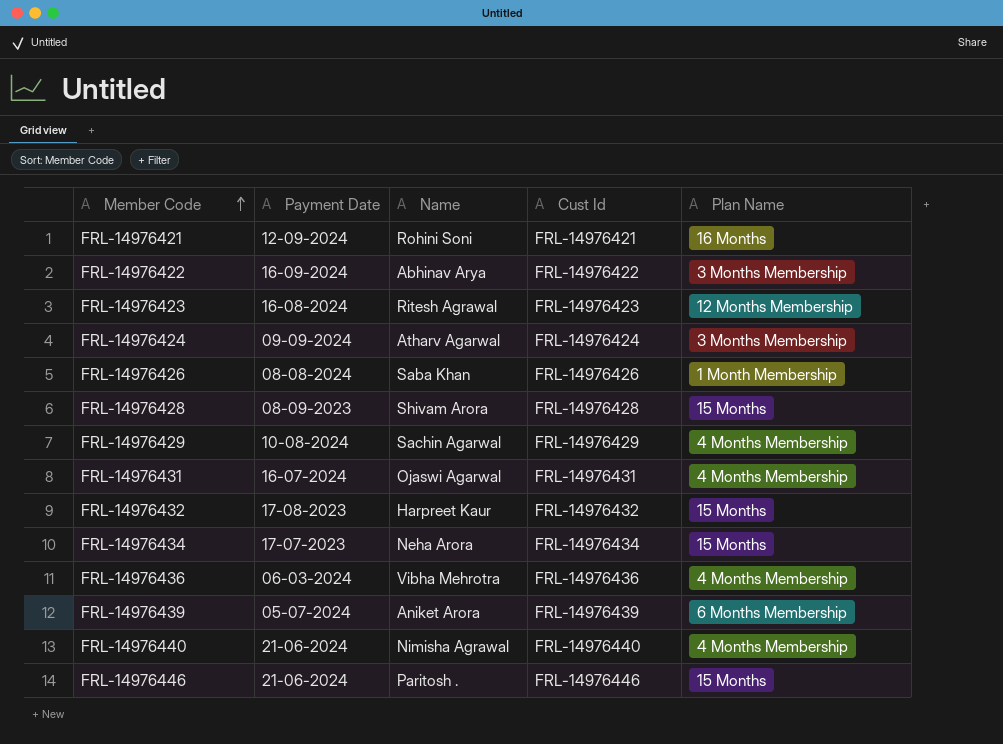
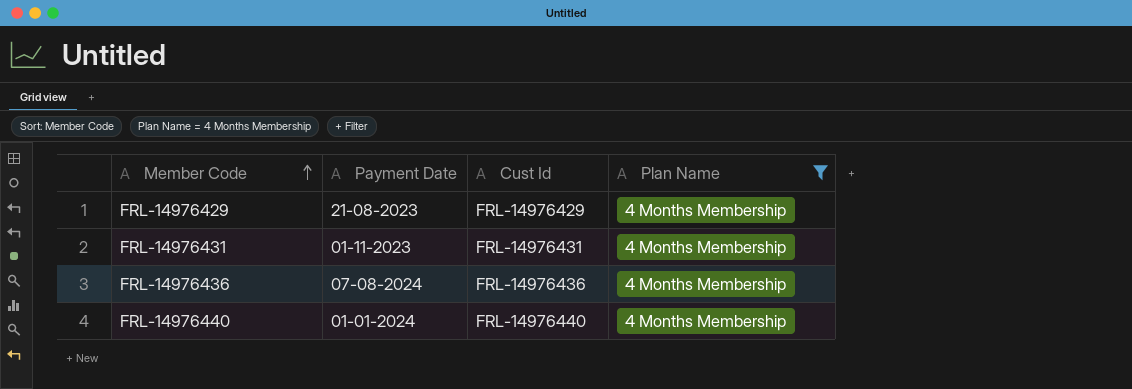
filter: none -> Plan Name = 4 Months Membership
column Name | position: 3 -> none
FRL-14976429 | Payment Date: 10-08-2024 -> 21-08-2023
FRL-14976431 | Payment Date: 16-07-2024 -> 01-11-2023
FRL-14976436 | Payment Date: 06-03-2024 -> 07-08-2024
FRL-14976440 | Payment Date: 21-06-2024 -> 01-01-2024

